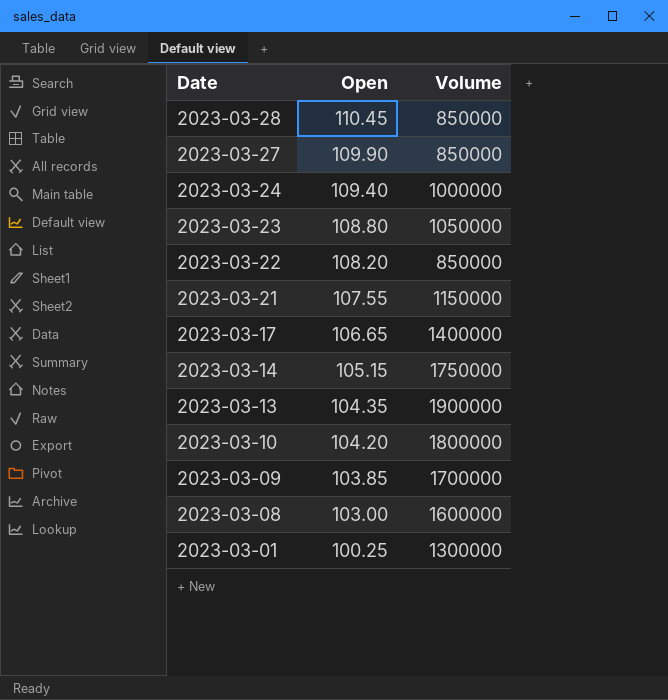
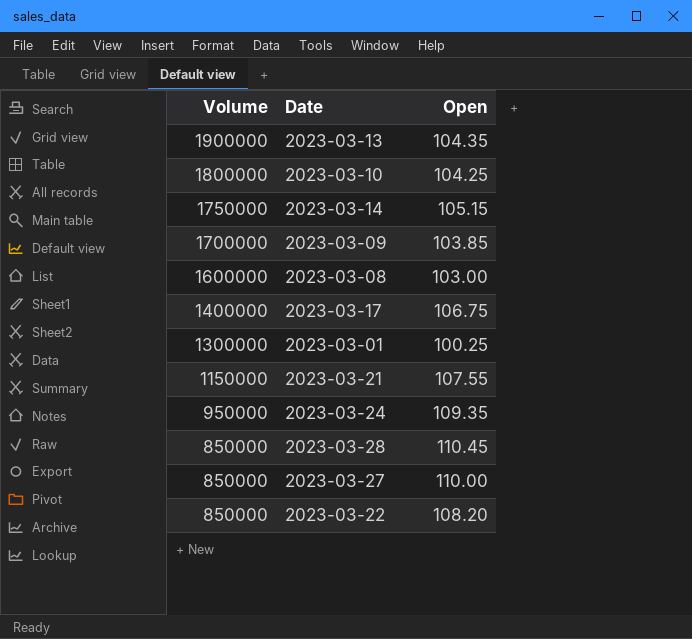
row order: Date descending -> Volume descending
column Volume | position: 3 -> 1
row 2023-03-23: 108.80 | 1050000 -> none
2023-03-10 | Open: 104.20 -> 104.25
2023-03-17 | Open: 106.65 -> 106.75
2023-03-24 | Volume: 1000000 -> 950000
2023-03-24 | Open: 109.40 -> 109.35
2023-03-27 | Open: 109.90 -> 110.00

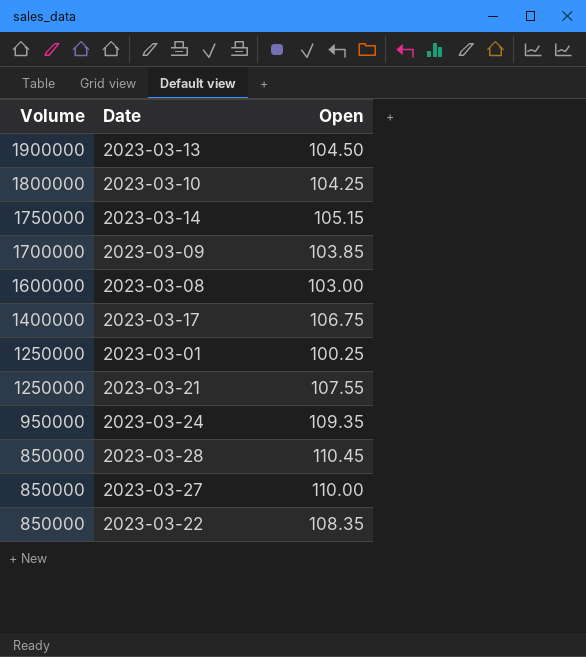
2023-03-13 | Open: 104.35 -> 104.50
2023-03-01 | Volume: 1300000 -> 1250000
2023-03-21 | Volume: 1150000 -> 1250000
2023-03-22 | Open: 108.20 -> 108.35

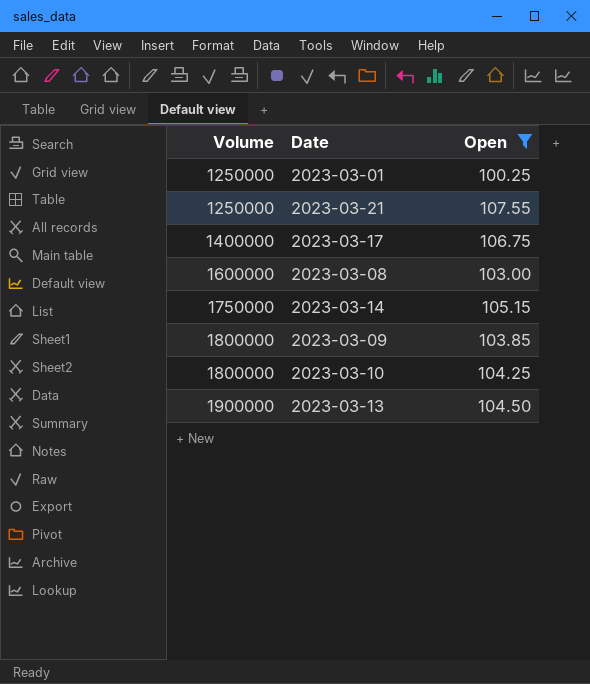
filter: none -> Open <= 107.55
row order: Volume descending -> Volume ascending
2023-03-09 | Volume: 1700000 -> 1800000

